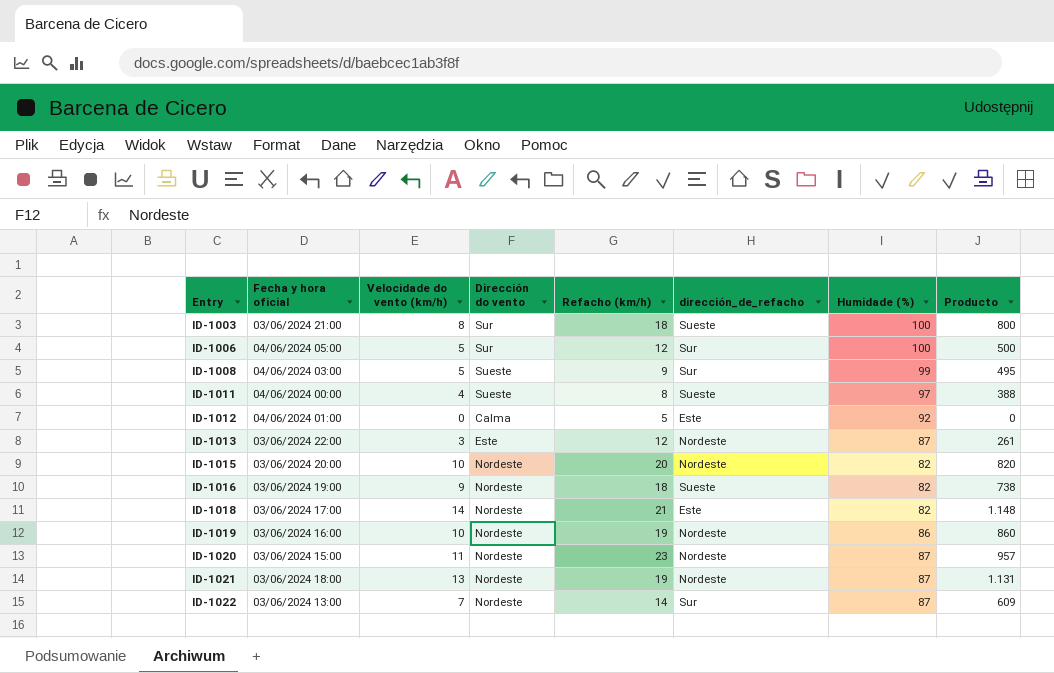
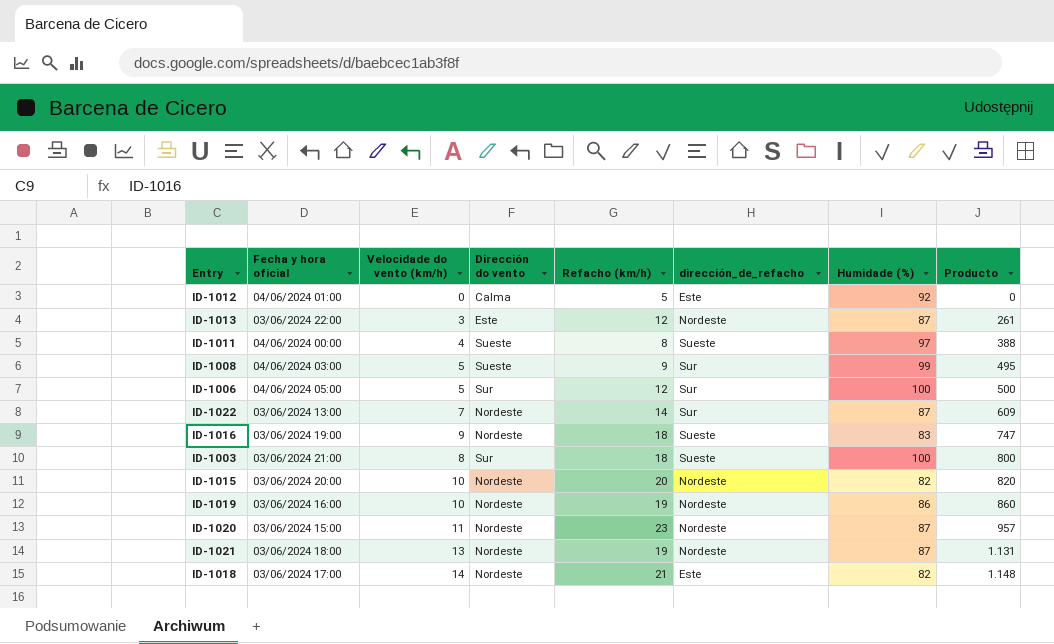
row order: Entry ascending -> Producto ascending
ID-1016 | Humidade (%): 82 -> 83
ID-1016 | Producto: 738 -> 747

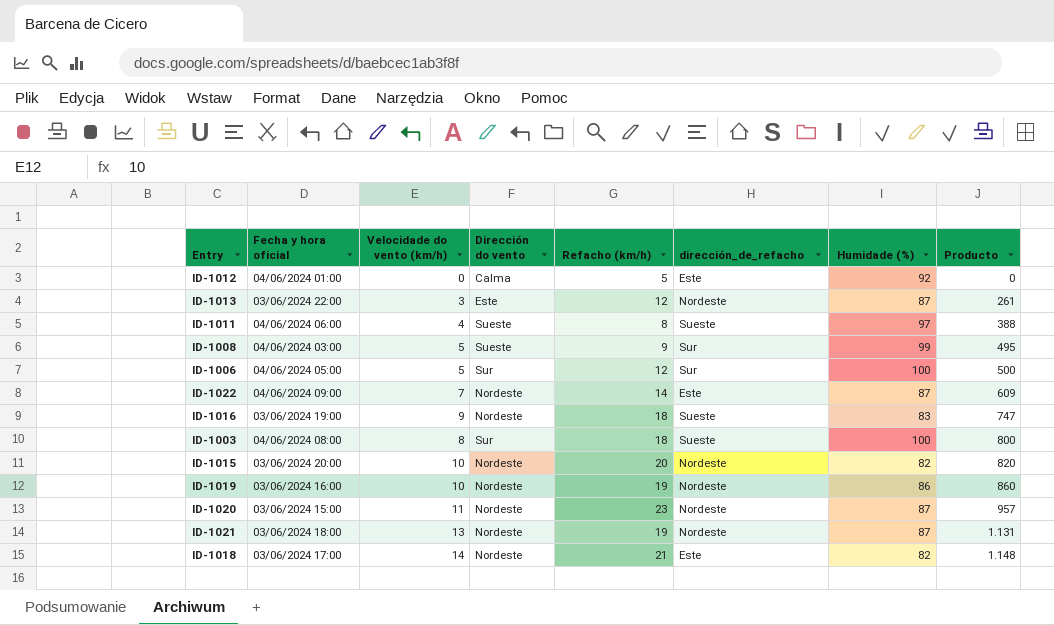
ID-1011 | Fecha y hora oficial: 04/06/2024 00:00 -> 04/06/2024 06:00
ID-1022 | Fecha y hora oficial: 03/06/2024 13:00 -> 04/06/2024 09:00
ID-1022 | dirección_de_refacho: Sur -> Este
ID-1003 | Fecha y hora oficial: 03/06/2024 21:00 -> 04/06/2024 08:00

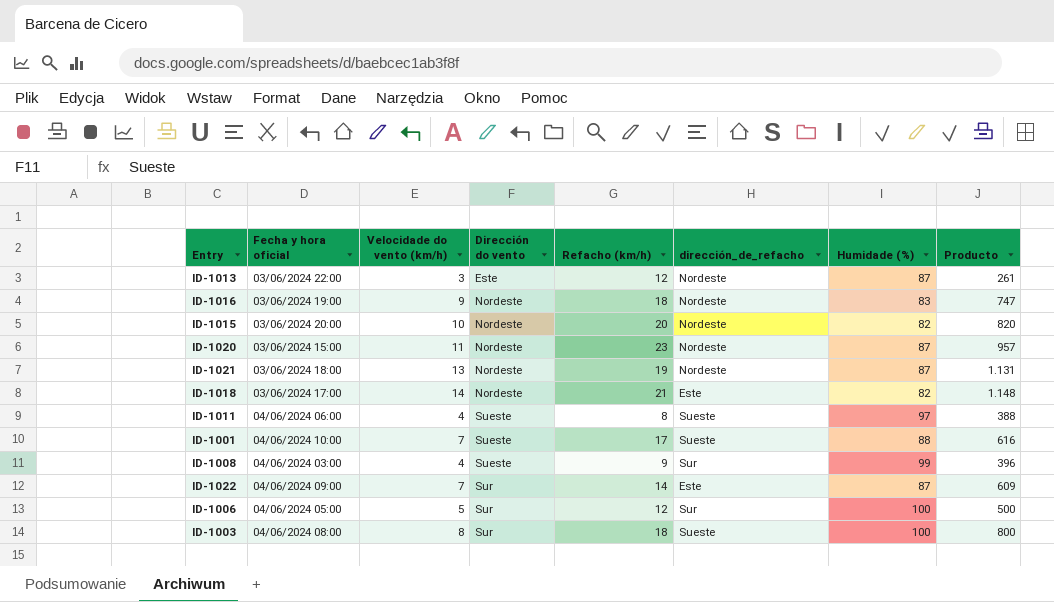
row order: Producto ascending -> Dirección do vento ascending
row ID-1012: 04/06/2024 01:00 | 0 | Calma | 5 | Este | 92 | 0 -> none
row ID-1019: 03/06/2024 16:00 | 10 | Nordeste | 19 | Nordeste | 86 | 860 -> none
ID-1016 | dirección_de_refacho: Sueste -> Nordeste
row ID-1001: none -> 04/06/2024 10:00 | 7 | Sueste | 17 | Sueste | 88 | 616
ID-1008 | Velocidade do vento (km/h): 5 -> 4
ID-1008 | Producto: 495 -> 396
ID-1022 | Dirección do vento: Nordeste -> Sur

